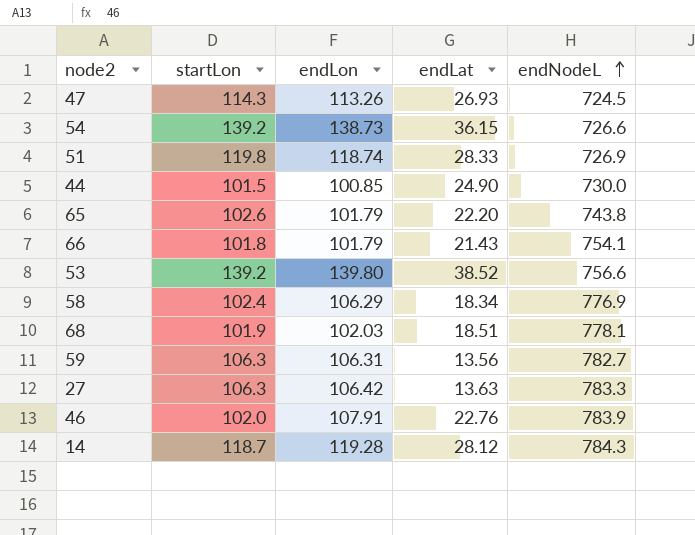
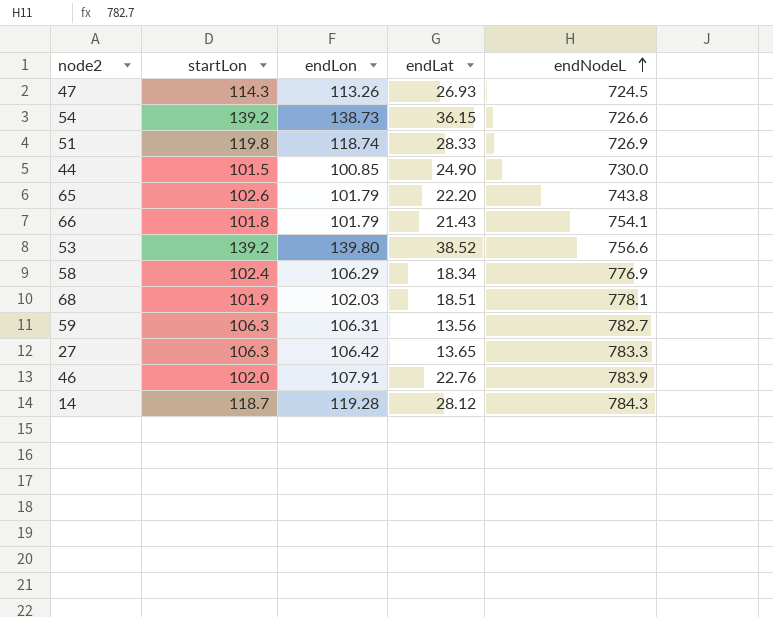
27 | endLat: 13.63 -> 13.65

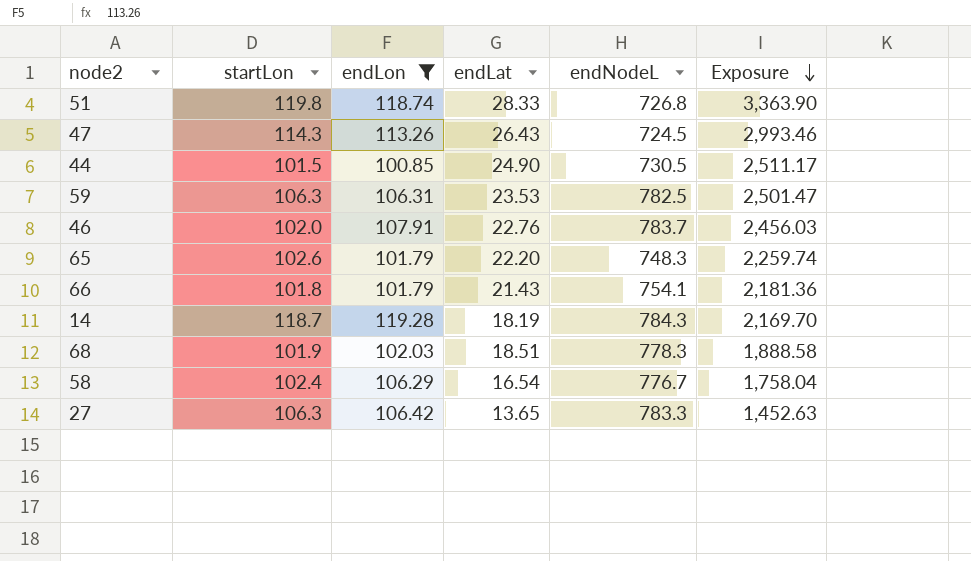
filter: none -> endLon <= 119.28
row order: endNodeL ascending -> Exposure descending
column Exposure | formula: none -> [endLon] * [endLat]
51 | endNodeL: 726.9 -> 726.8
47 | endLat: 26.93 -> 26.43
44 | endNodeL: 730.0 -> 730.5
59 | endLat: 13.56 -> 23.53
59 | endNodeL: 782.7 -> 782.5
46 | endNodeL: 783.9 -> 783.7
65 | endNodeL: 743.8 -> 748.3
14 | endLat: 28.12 -> 18.19
68 | endNodeL: 778.1 -> 778.3
58 | endLat: 18.34 -> 16.54
58 | endNodeL: 776.9 -> 776.7

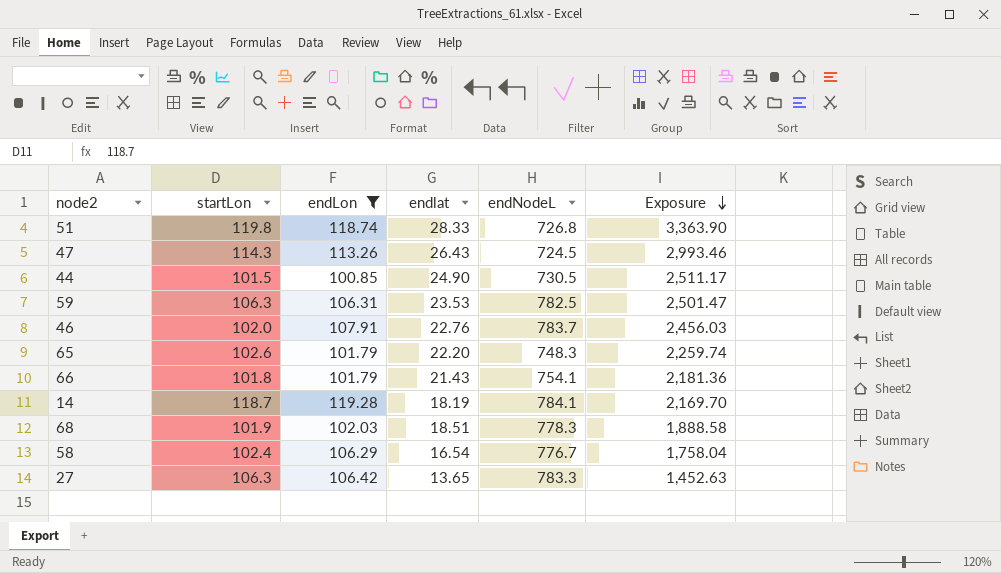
column name: endLat -> endlat
14 | endNodeL: 784.3 -> 784.1

